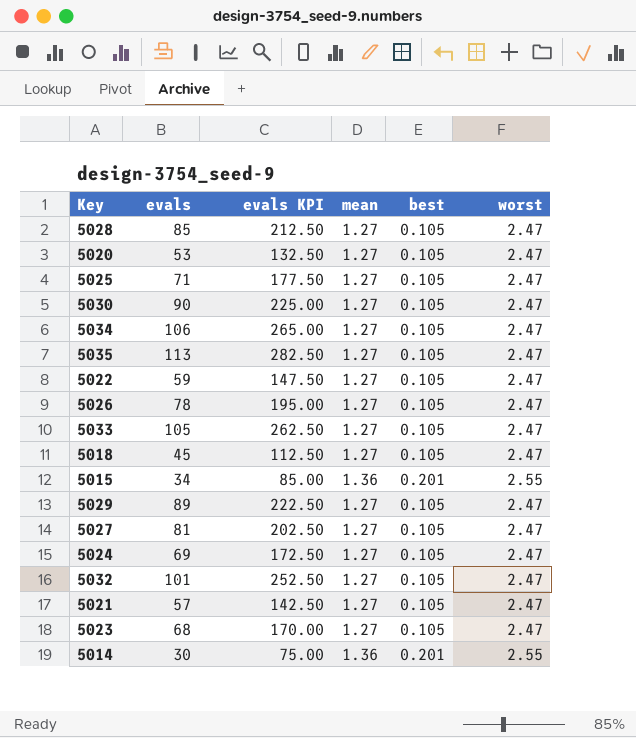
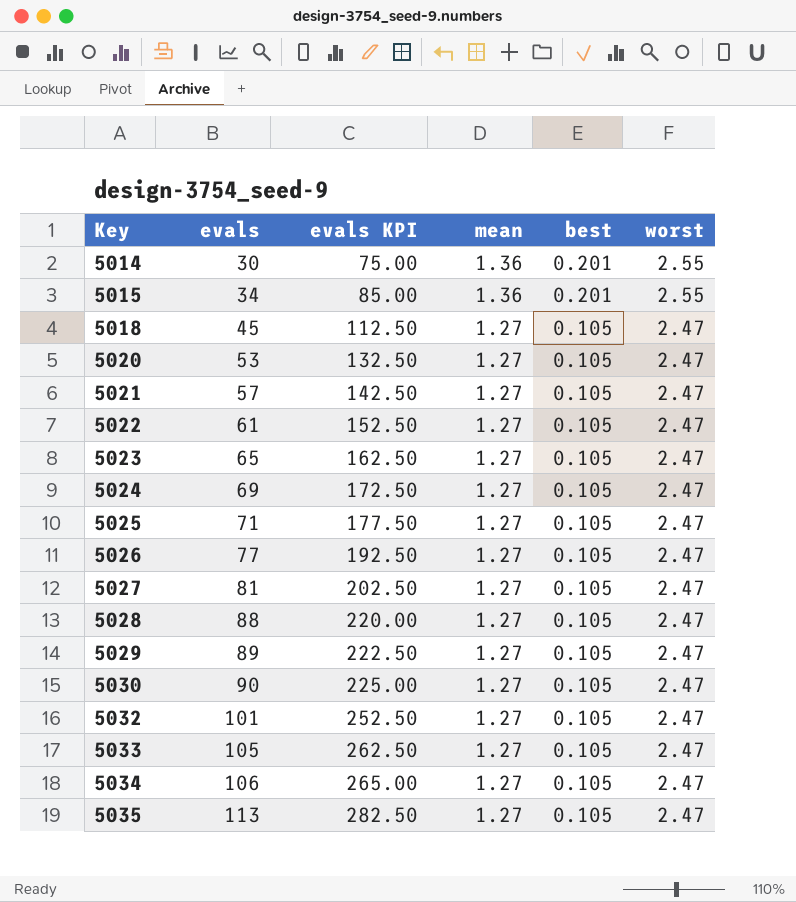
row order: none -> Key ascending
5022 | evals: 59 -> 61
5022 | evals KPI: 147.50 -> 152.50
5023 | evals: 68 -> 65
5023 | evals KPI: 170.00 -> 162.50
5026 | evals: 78 -> 77
5026 | evals KPI: 195.00 -> 192.50
5028 | evals: 85 -> 88
5028 | evals KPI: 212.50 -> 220.00

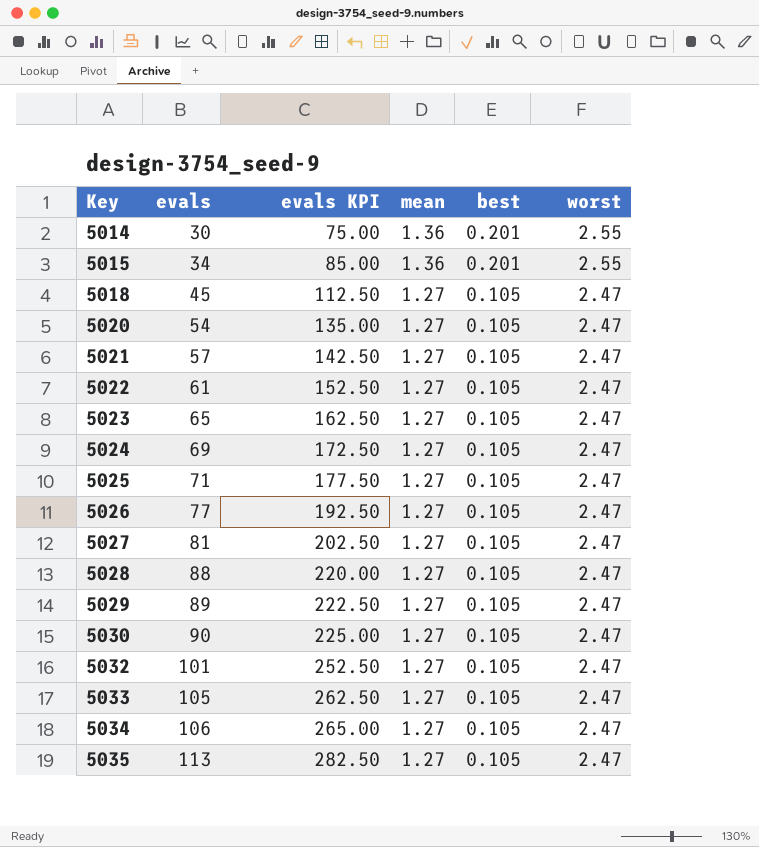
5020 | evals: 53 -> 54
5020 | evals KPI: 132.50 -> 135.00

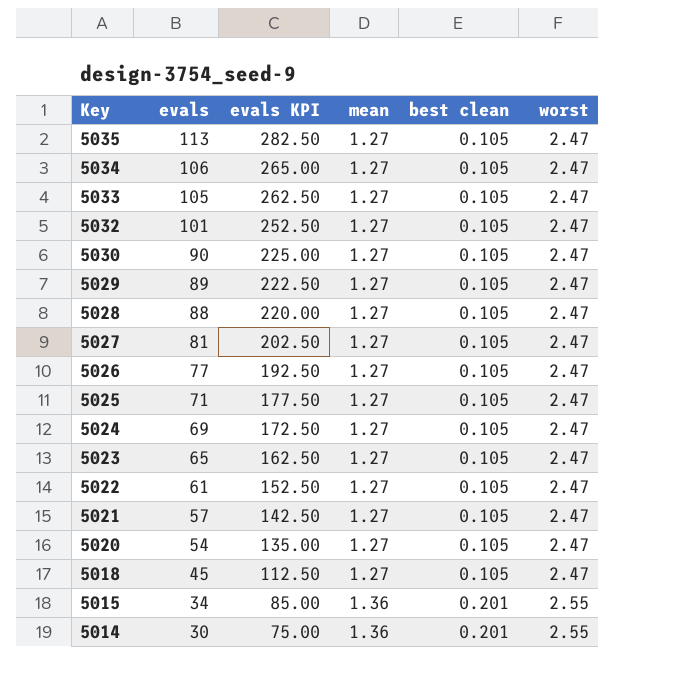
row order: Key ascending -> Key descending
column name: best -> best clean

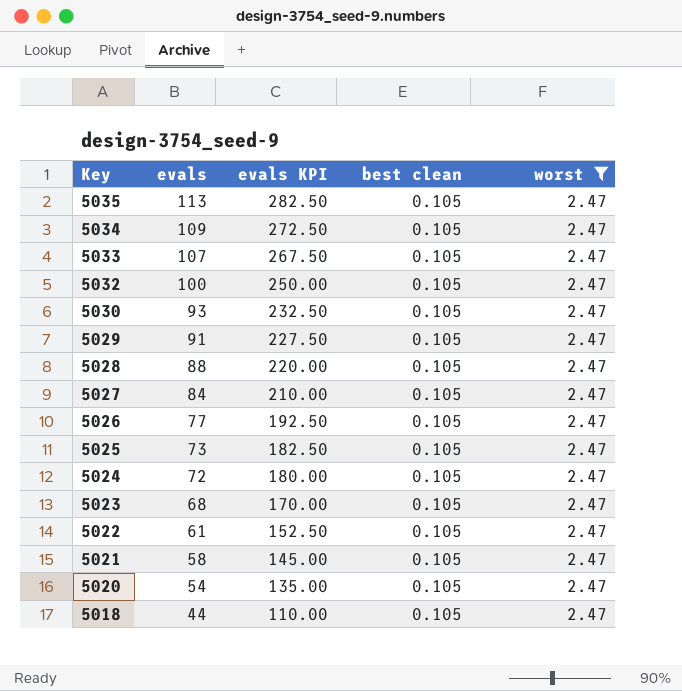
filter: none -> worst = 2.47
column mean | position: 4 -> none
5034 | evals: 106 -> 109
5034 | evals KPI: 265.00 -> 272.50
5033 | evals: 105 -> 107
5033 | evals KPI: 262.50 -> 267.50
5032 | evals: 101 -> 100
5032 | evals KPI: 252.50 -> 250.00
5030 | evals: 90 -> 93
5030 | evals KPI: 225.00 -> 232.50
5029 | evals: 89 -> 91
5029 | evals KPI: 222.50 -> 227.50
5027 | evals: 81 -> 84
5027 | evals KPI: 202.50 -> 210.00
5025 | evals: 71 -> 73
5025 | evals KPI: 177.50 -> 182.50
5024 | evals: 69 -> 72
5024 | evals KPI: 172.50 -> 180.00
5023 | evals: 65 -> 68
5023 | evals KPI: 162.50 -> 170.00
5021 | evals: 57 -> 58
5021 | evals KPI: 142.50 -> 145.00
5018 | evals: 45 -> 44
5018 | evals KPI: 112.50 -> 110.00

